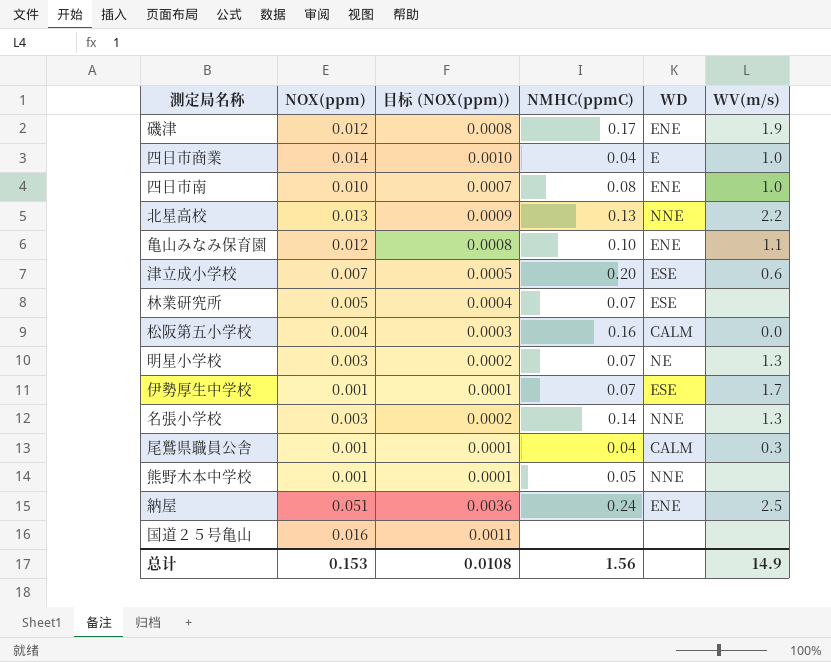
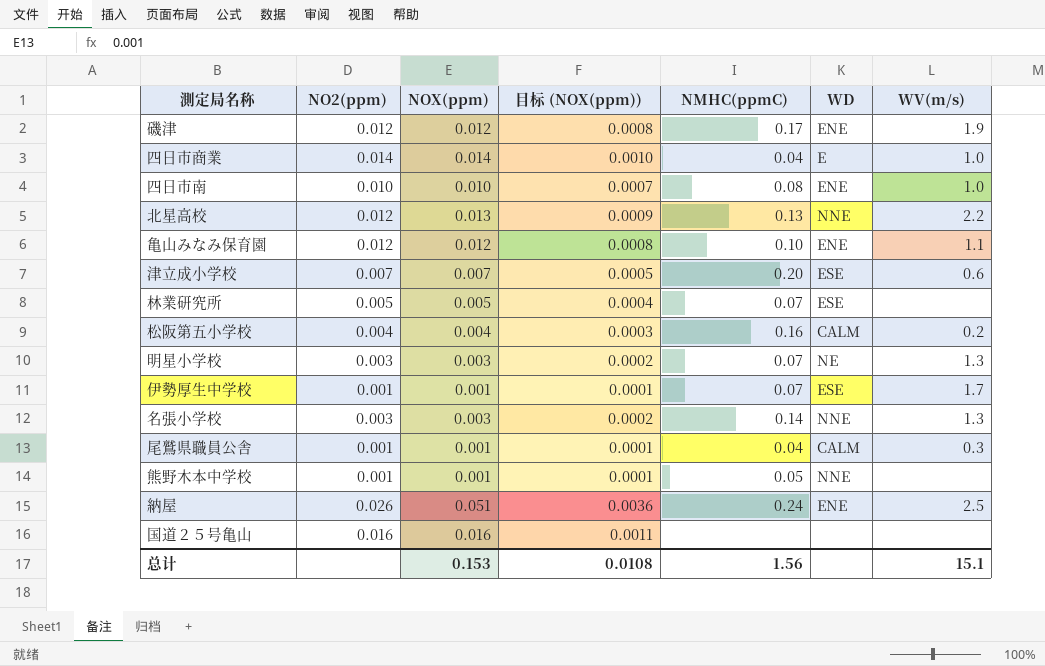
column NO2(ppm) | position: none -> 2
松阪第五小学校 | WV(m/s): 0.0 -> 0.2
总计 | WV(m/s): 14.9 -> 15.1

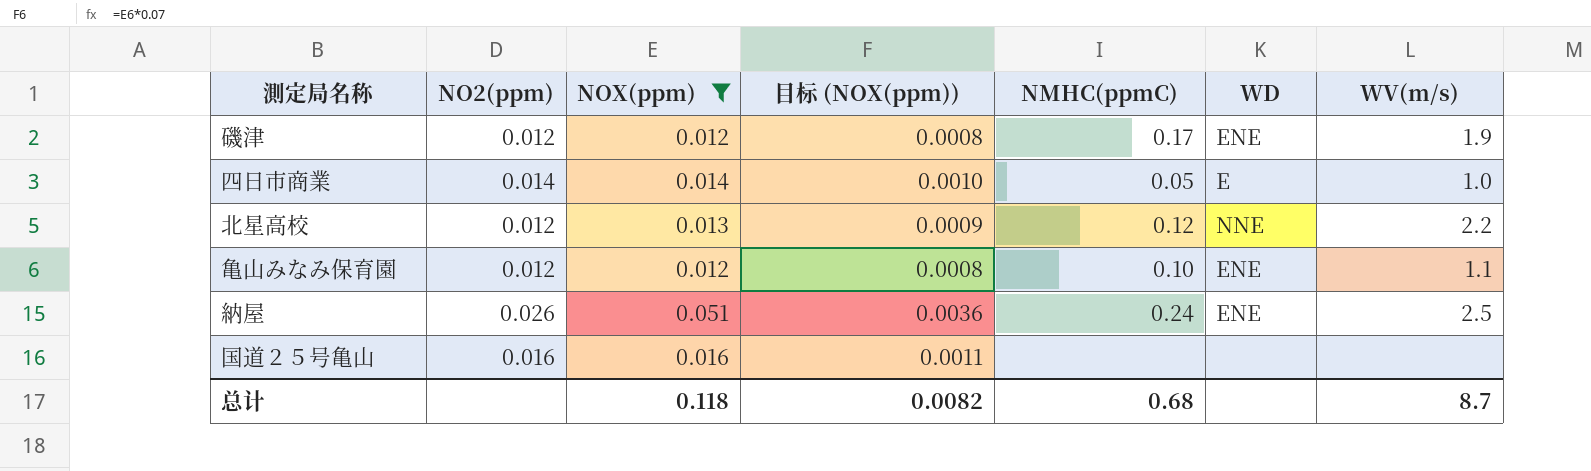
filter: none -> NOX(ppm) >= 0.012
四日市商業 | NMHC(ppmC): 0.04 -> 0.05
北星高校 | NMHC(ppmC): 0.13 -> 0.12
总计 | NOX(ppm): 0.153 -> 0.118
总计 | 目标 (NOX(ppm)): 0.0108 -> 0.0082
总计 | NMHC(ppmC): 1.56 -> 0.68
总计 | WV(m/s): 15.1 -> 8.7

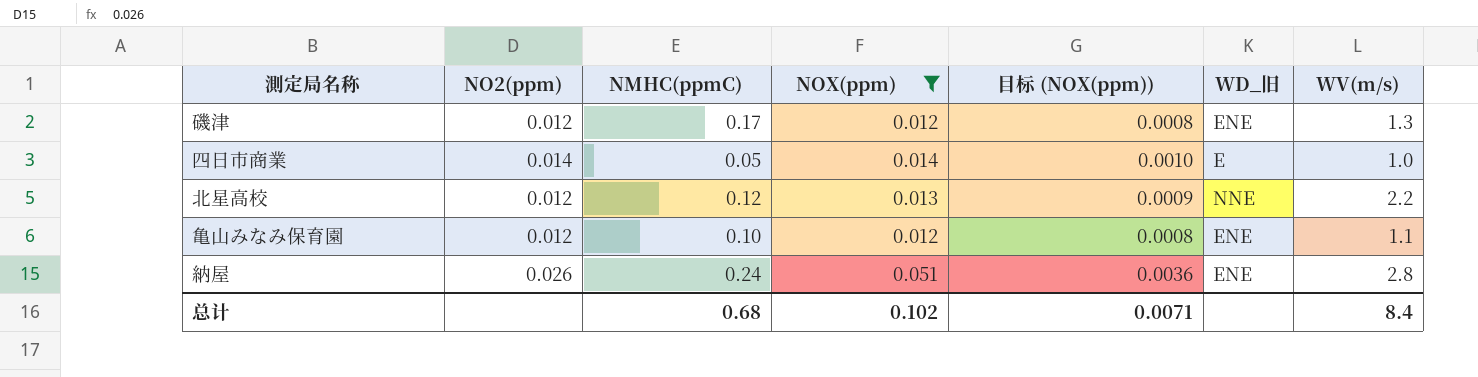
column NMHC(ppmC) | position: 5 -> 3
column name: WD -> WD_旧
row 国道２５号亀山: 0.016 | 0.016 | 0.0011 | none | none | none -> none
磯津 | WV(m/s): 1.9 -> 1.3
納屋 | WV(m/s): 2.5 -> 2.8
总计 | NOX(ppm): 0.118 -> 0.102
总计 | 目标 (NOX(ppm)): 0.0082 -> 0.0071
总计 | WV(m/s): 8.7 -> 8.4

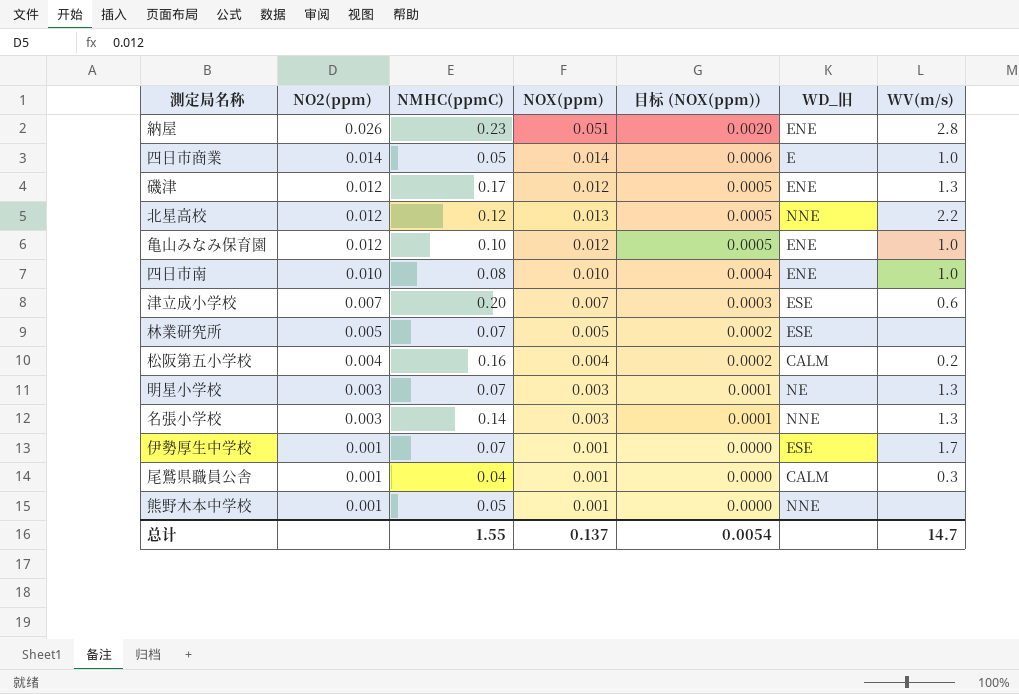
filter: NOX(ppm) >= 0.012 -> none
row order: none -> NO2(ppm) descending
column 目标 (NOX(ppm)) | formula: [NOX(ppm)] * 0.07 -> [NOX(ppm)] * 0.04
納屋 | NMHC(ppmC): 0.24 -> 0.23
亀山みなみ保育園 | WV(m/s): 1.1 -> 1.0
总计 | NMHC(ppmC): 0.68 -> 1.55
总计 | NOX(ppm): 0.102 -> 0.137
总计 | 目标 (NOX(ppm)): 0.0071 -> 0.0054
总计 | WV(m/s): 8.4 -> 14.7

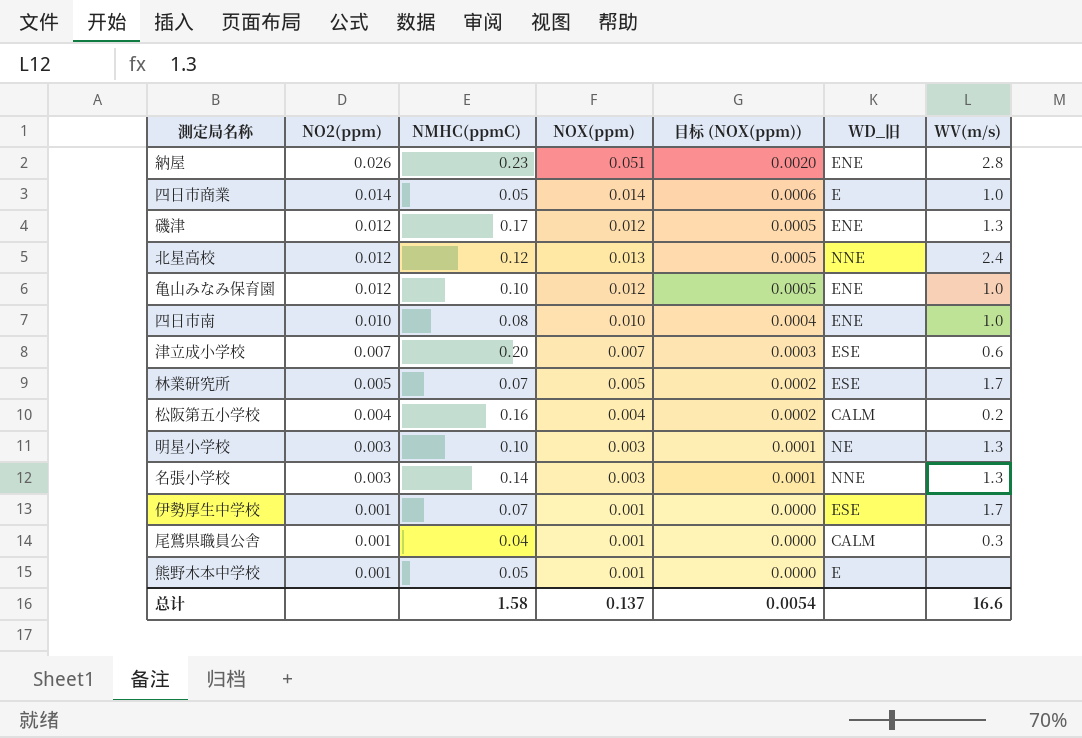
北星高校 | WV(m/s): 2.2 -> 2.4
林業研究所 | WV(m/s): none -> 1.7
明星小学校 | NMHC(ppmC): 0.07 -> 0.10
熊野木本中学校 | WD_旧: NNE -> E
总计 | NMHC(ppmC): 1.55 -> 1.58
总计 | WV(m/s): 14.7 -> 16.6

